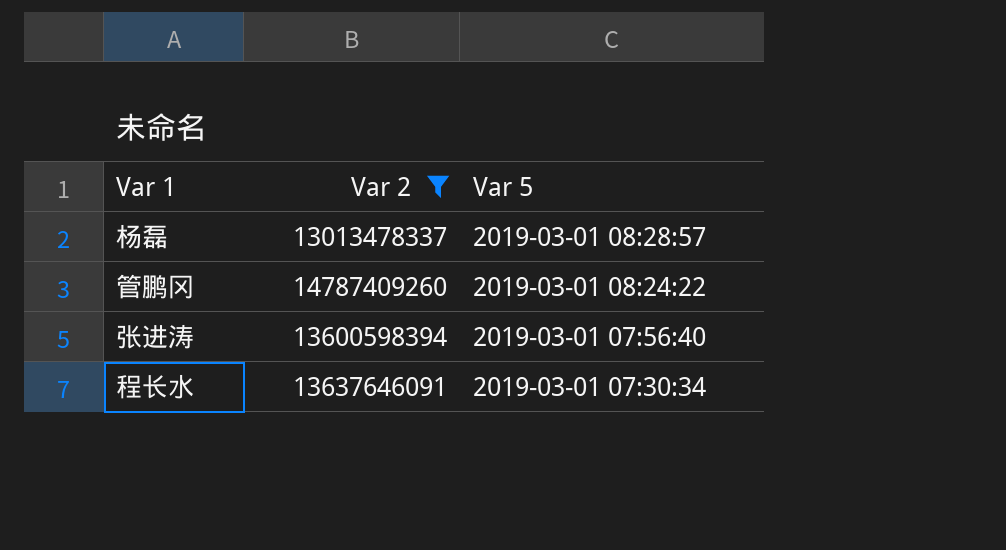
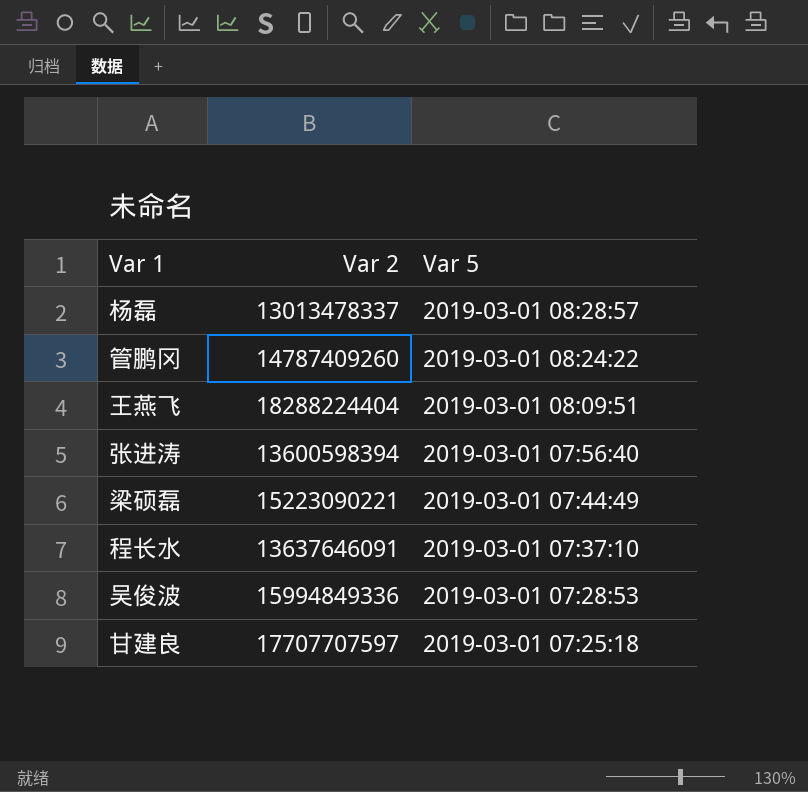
filter: Var 2 <= 14787409260 -> none
程长水 | Var 5: 2019-03-01 07:30:34 -> 2019-03-01 07:37:10

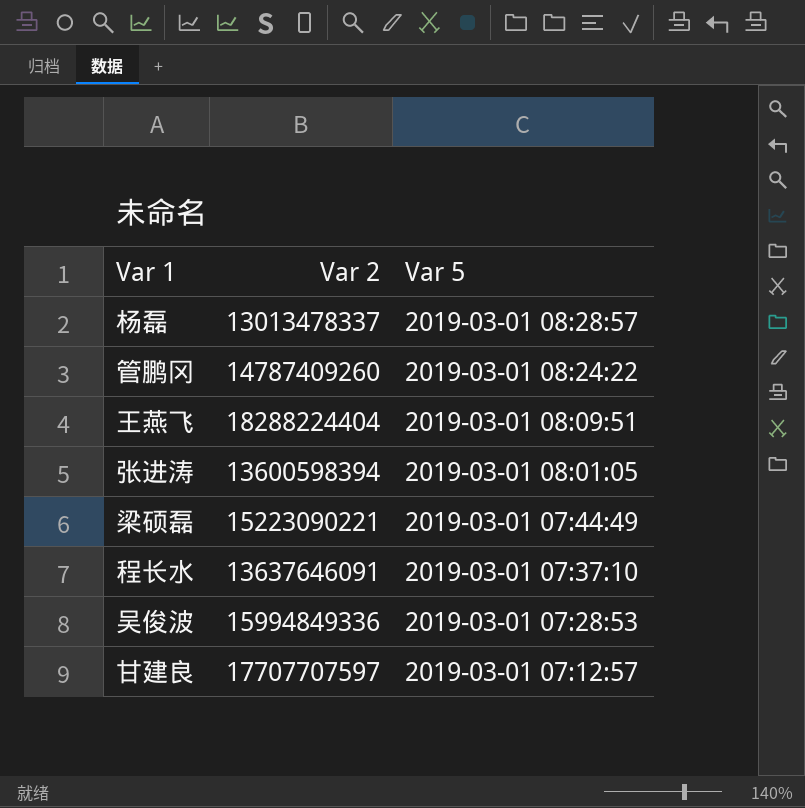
张进涛 | Var 5: 2019-03-01 07:56:40 -> 2019-03-01 08:01:05
甘建良 | Var 5: 2019-03-01 07:25:18 -> 2019-03-01 07:12:57

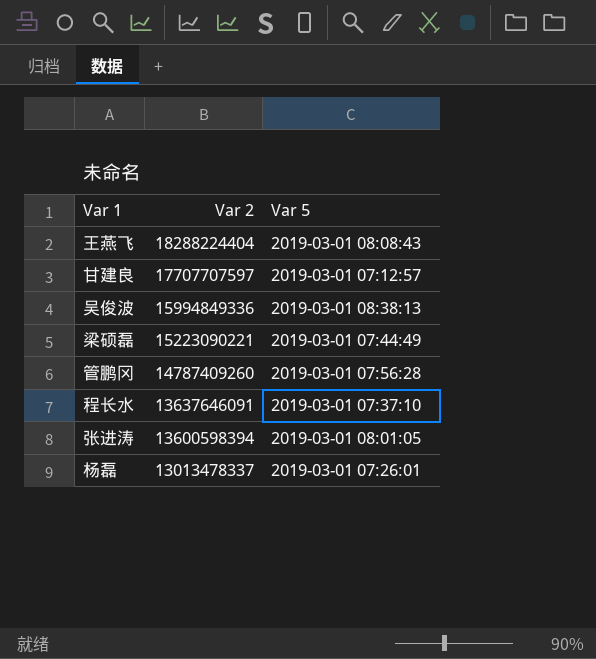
row order: Var 5 descending -> Var 2 descending
王燕飞 | Var 5: 2019-03-01 08:09:51 -> 2019-03-01 08:08:43
吴俊波 | Var 5: 2019-03-01 07:28:53 -> 2019-03-01 08:38:13
管鹏冈 | Var 5: 2019-03-01 08:24:22 -> 2019-03-01 07:56:28
杨磊 | Var 5: 2019-03-01 08:28:57 -> 2019-03-01 07:26:01

